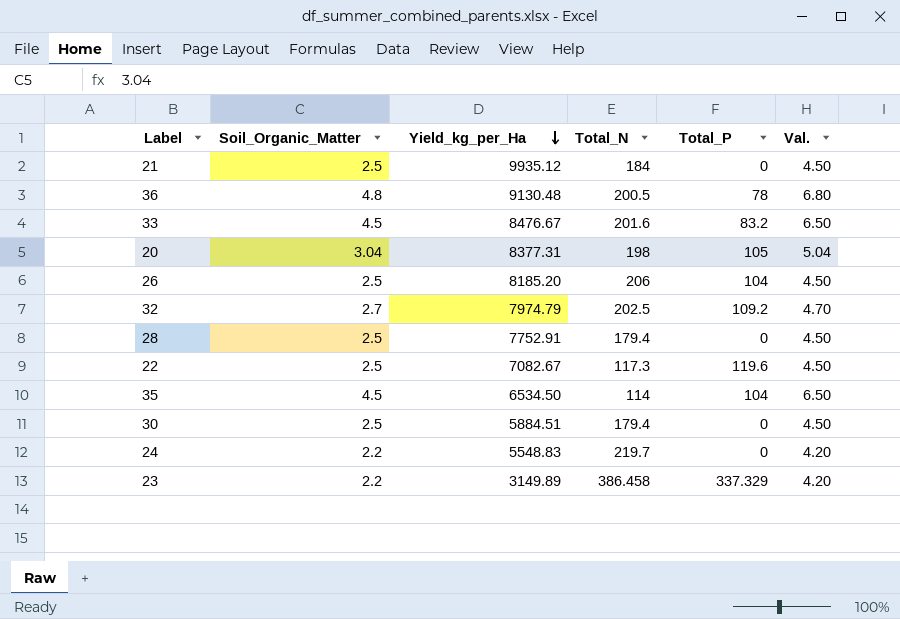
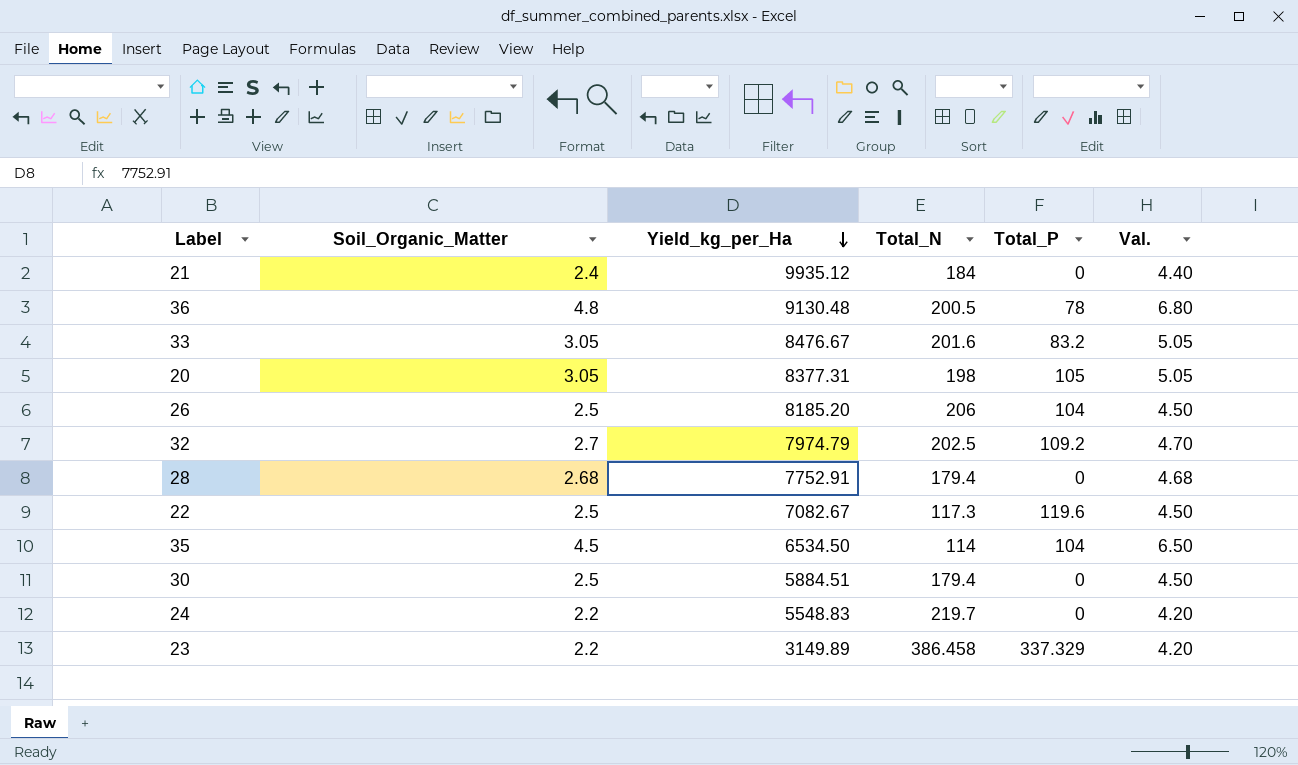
21 | Soil_Organic_Matter: 2.5 -> 2.4
21 | Val.: 4.50 -> 4.40
33 | Soil_Organic_Matter: 4.5 -> 3.05
33 | Val.: 6.50 -> 5.05
20 | Soil_Organic_Matter: 3.04 -> 3.05
20 | Val.: 5.04 -> 5.05
28 | Soil_Organic_Matter: 2.5 -> 2.68
28 | Val.: 4.50 -> 4.68

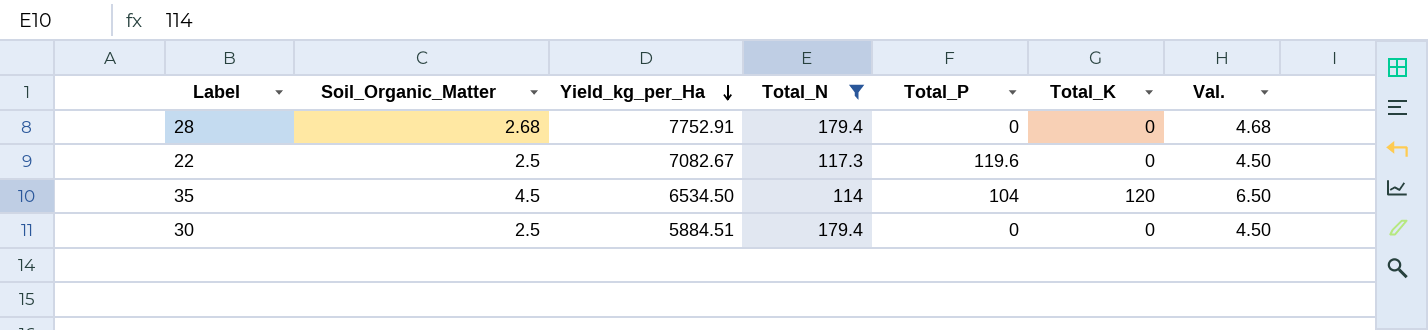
filter: none -> Total_N <= 179.4
column Total_K | position: none -> 6

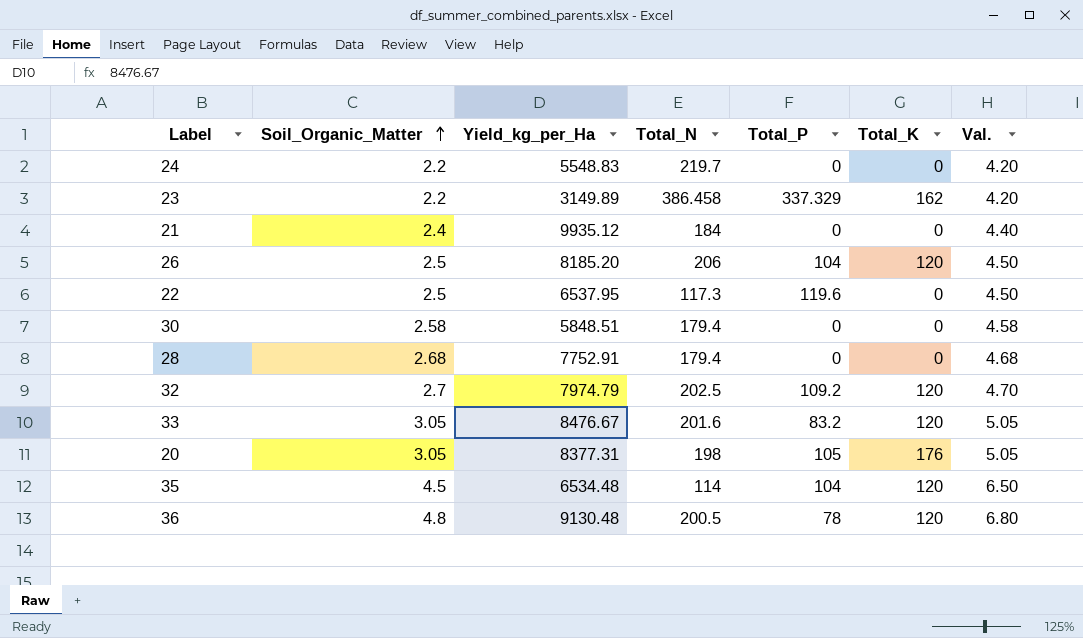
filter: Total_N <= 179.4 -> none
row order: Yield_kg_per_Ha descending -> Soil_Organic_Matter ascending
22 | Yield_kg_per_Ha: 7082.67 -> 6537.95
30 | Soil_Organic_Matter: 2.5 -> 2.58
30 | Yield_kg_per_Ha: 5884.51 -> 5848.51
30 | Val.: 4.50 -> 4.58
35 | Yield_kg_per_Ha: 6534.50 -> 6534.48

